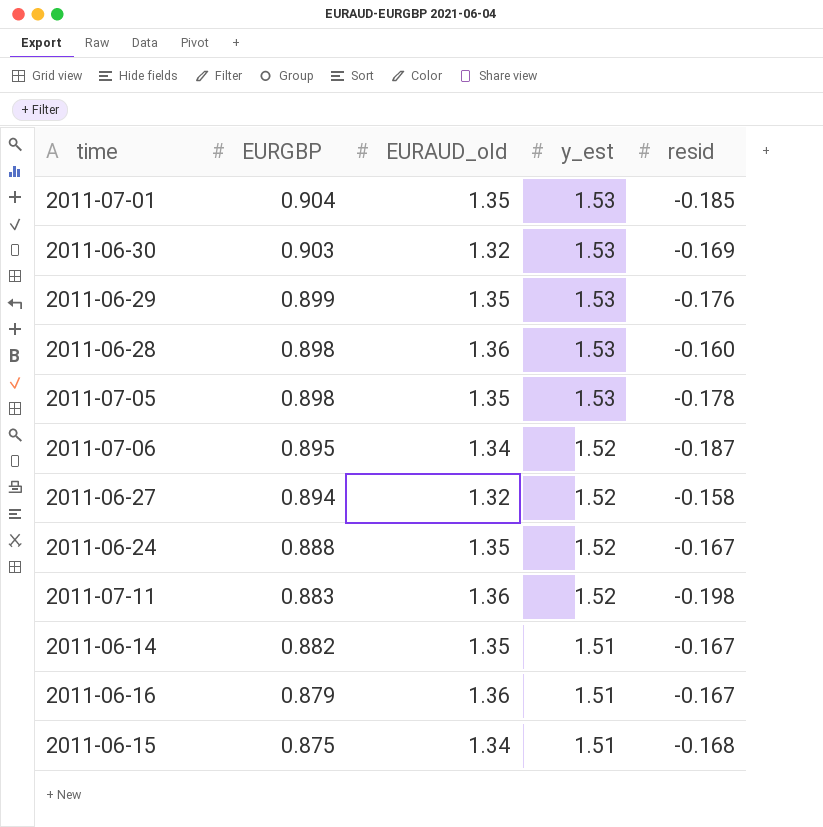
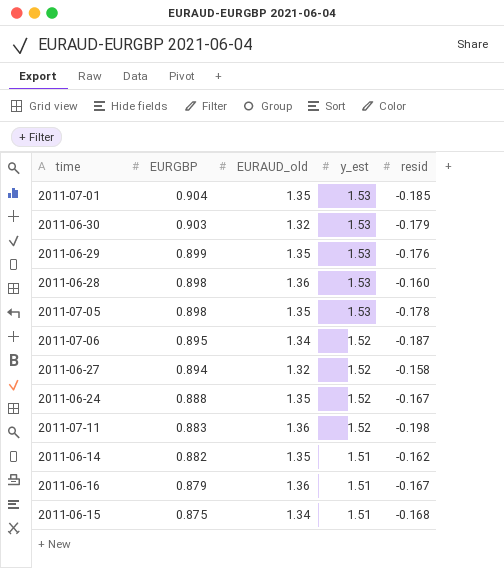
2011-06-30 | resid: -0.169 -> -0.179
2011-06-14 | resid: -0.167 -> -0.162

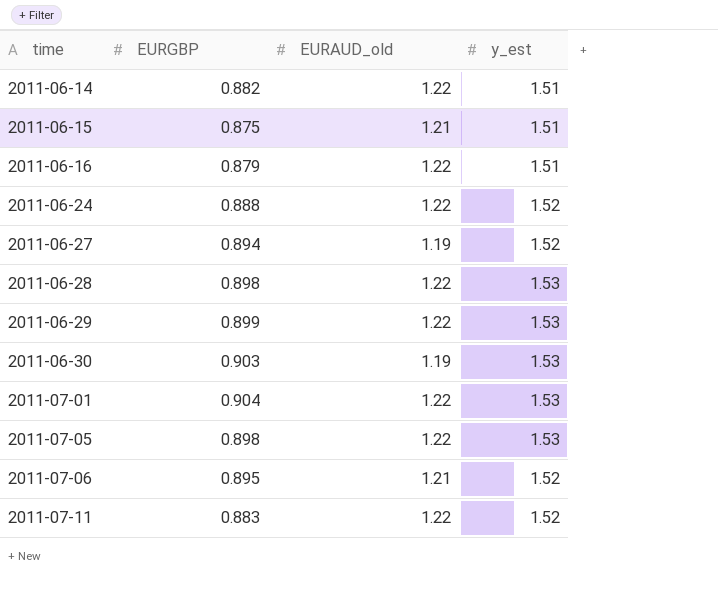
row order: EURGBP descending -> time ascending
column resid | position: 5 -> none
2011-06-14 | EURAUD_old: 1.35 -> 1.22
2011-06-15 | EURAUD_old: 1.34 -> 1.21
2011-06-16 | EURAUD_old: 1.36 -> 1.22
2011-06-24 | EURAUD_old: 1.35 -> 1.22
2011-06-27 | EURAUD_old: 1.32 -> 1.19
2011-06-28 | EURAUD_old: 1.36 -> 1.22
2011-06-29 | EURAUD_old: 1.35 -> 1.22
2011-06-30 | EURAUD_old: 1.32 -> 1.19
2011-07-01 | EURAUD_old: 1.35 -> 1.22
2011-07-05 | EURAUD_old: 1.35 -> 1.22
2011-07-06 | EURAUD_old: 1.34 -> 1.21
2011-07-11 | EURAUD_old: 1.36 -> 1.22

